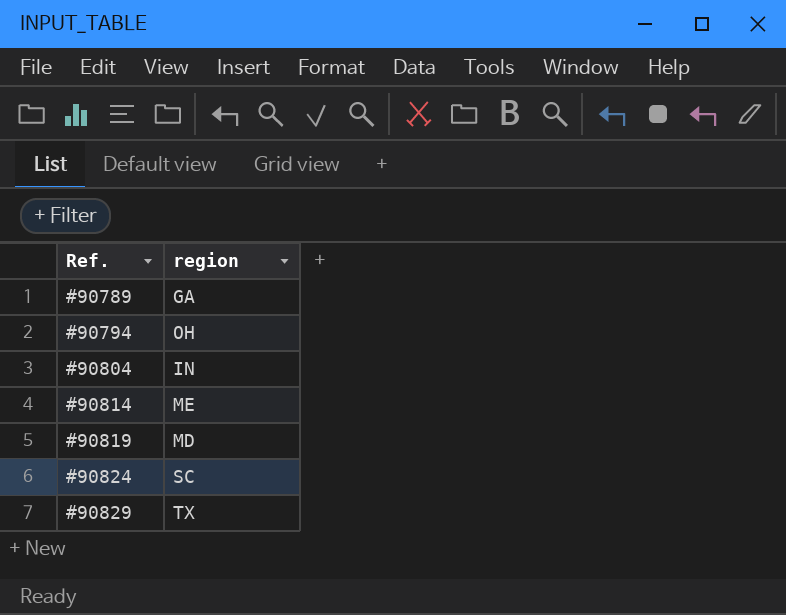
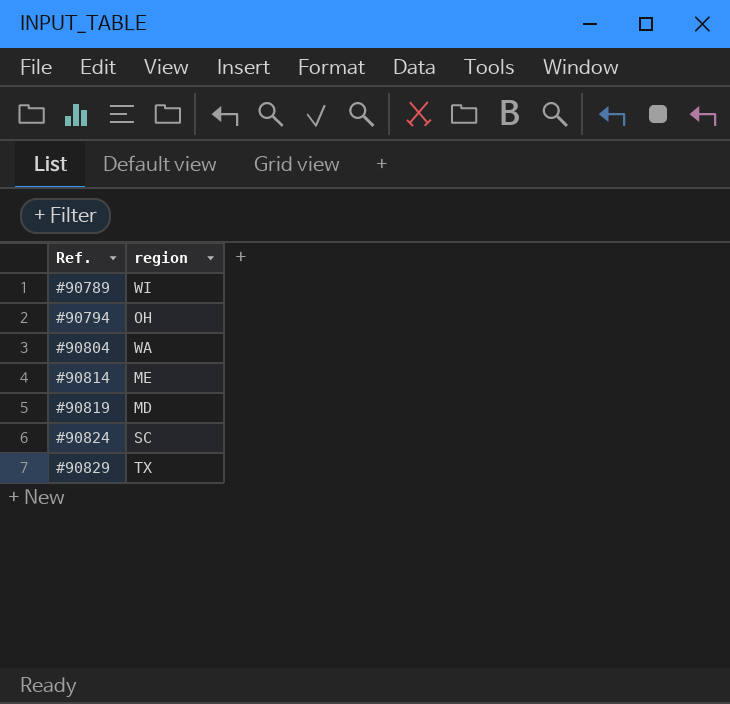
#90789 | region: GA -> WI
#90804 | region: IN -> WA

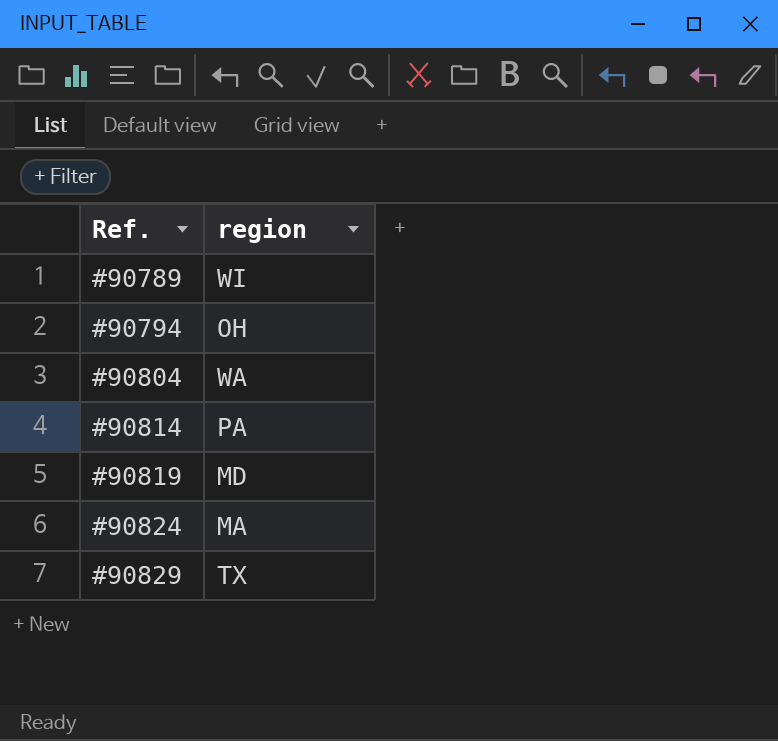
#90814 | region: ME -> PA
#90824 | region: SC -> MA

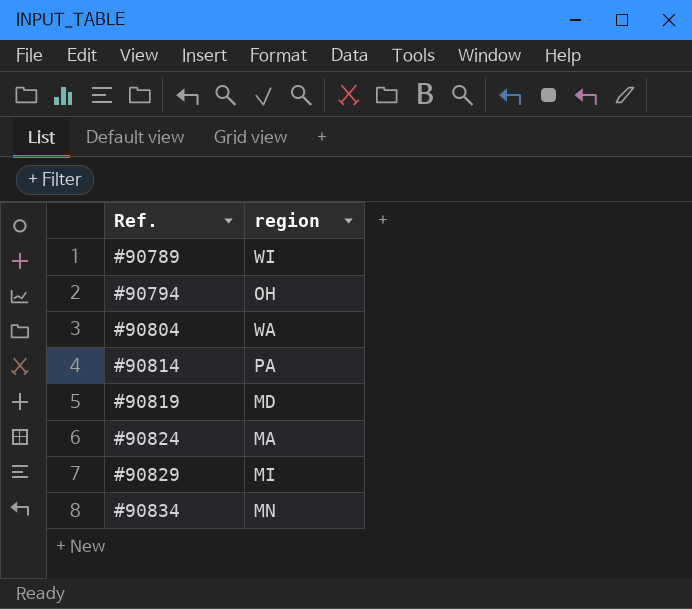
#90829 | region: TX -> MI
row #90834: none -> MN

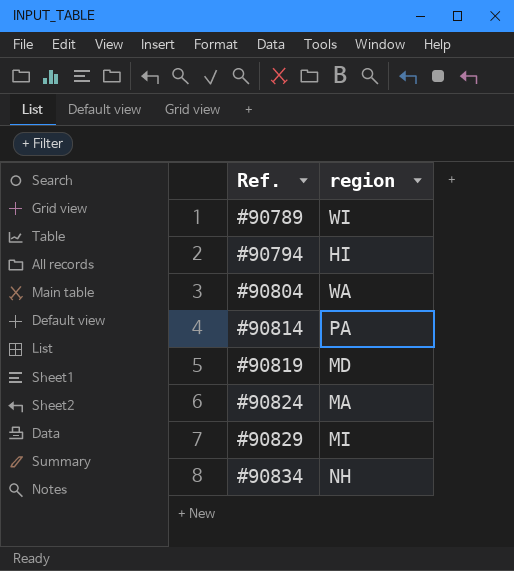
#90794 | region: OH -> HI
#90834 | region: MN -> NH

